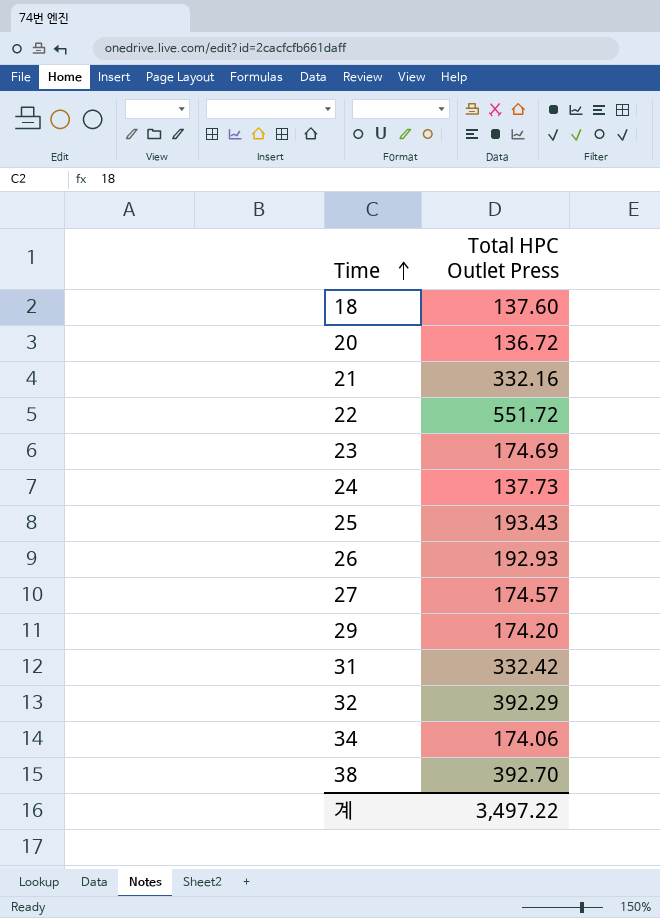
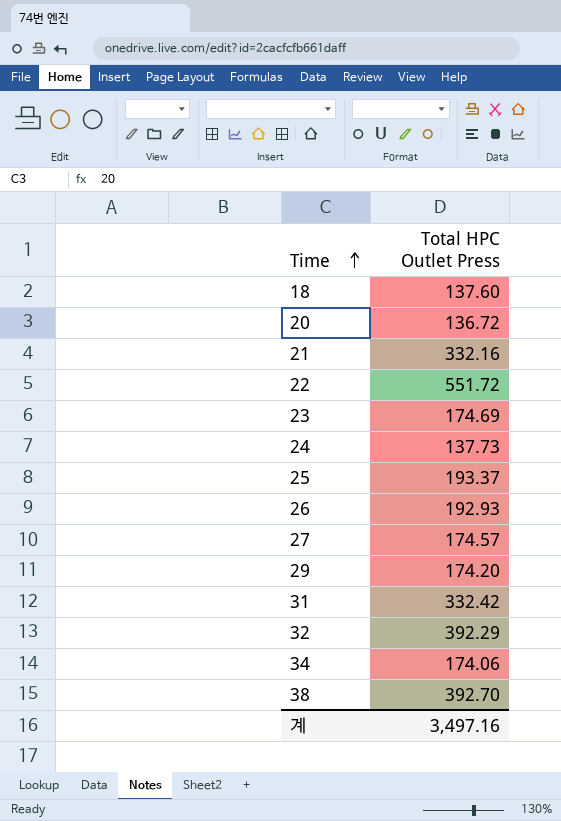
25 | Total HPC Outlet Press: 193.43 -> 193.37
계 | Total HPC Outlet Press: 3,497.22 -> 3,497.16

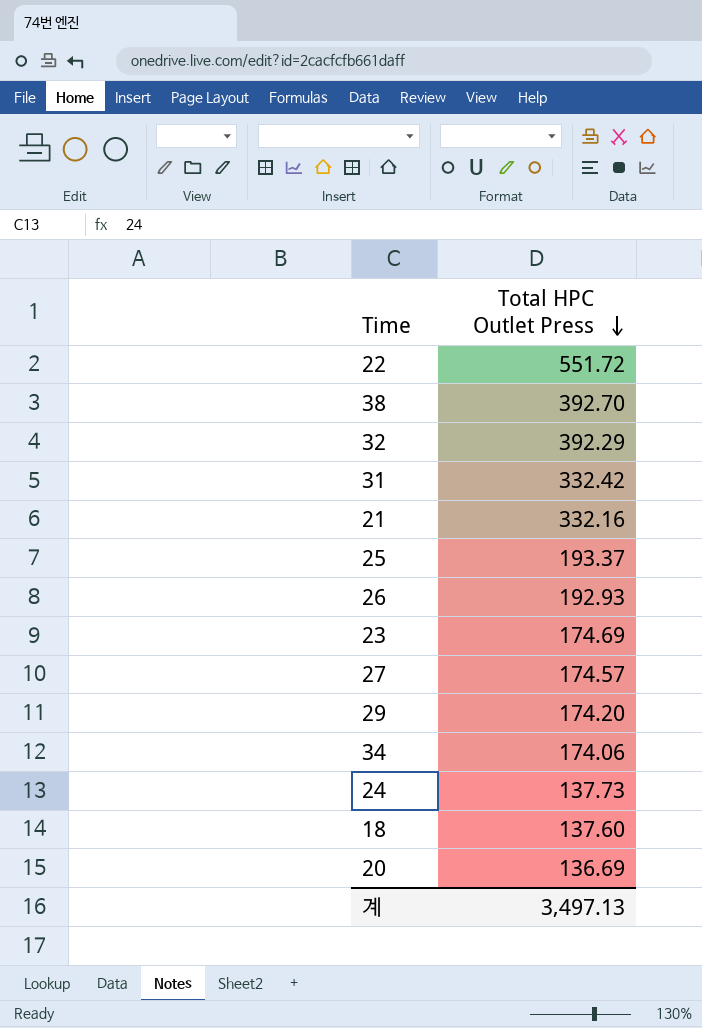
row order: Time ascending -> Total HPC Outlet Press descending
20 | Total HPC Outlet Press: 136.72 -> 136.69
계 | Total HPC Outlet Press: 3,497.16 -> 3,497.13

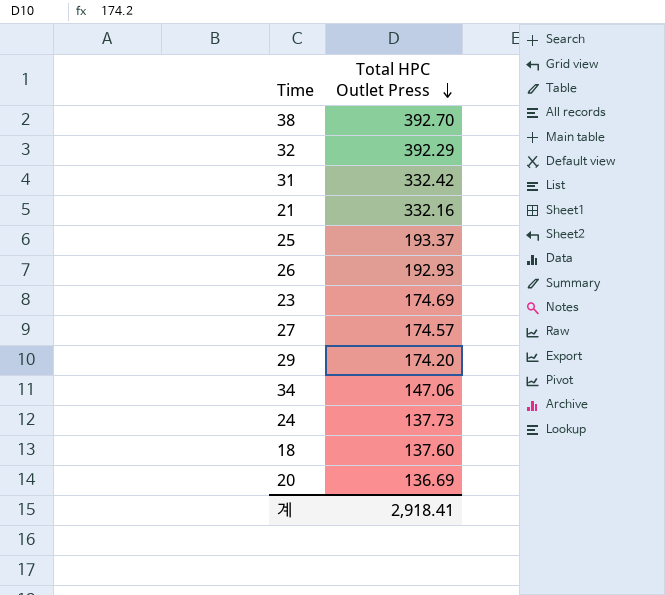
row 22: 551.72 -> none
34 | Total HPC Outlet Press: 174.06 -> 147.06
계 | Total HPC Outlet Press: 3,497.13 -> 2,918.41

